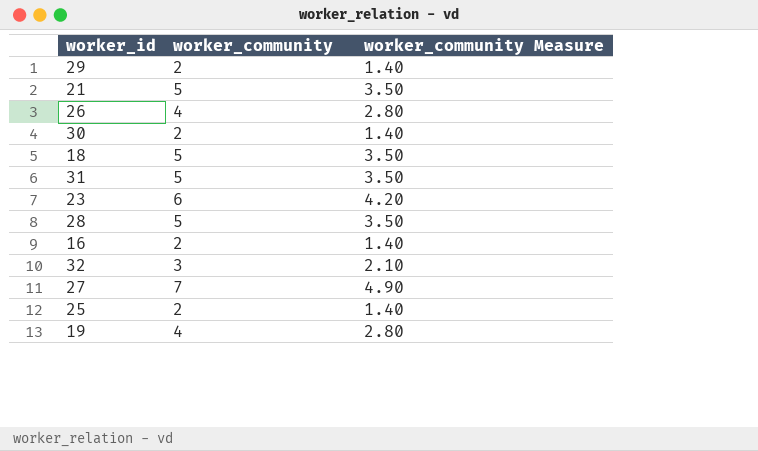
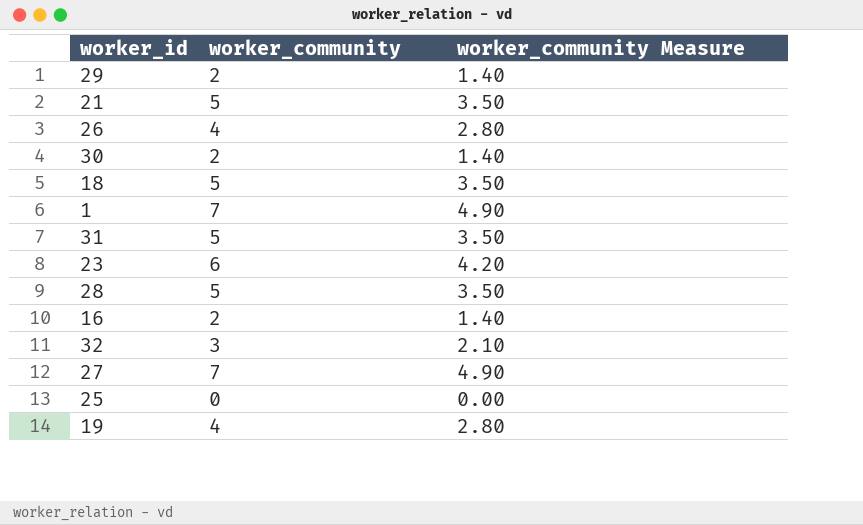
row 1: none -> 7 | 4.90
25 | worker_community: 2 -> 0
25 | worker_community Measure: 1.40 -> 0.00

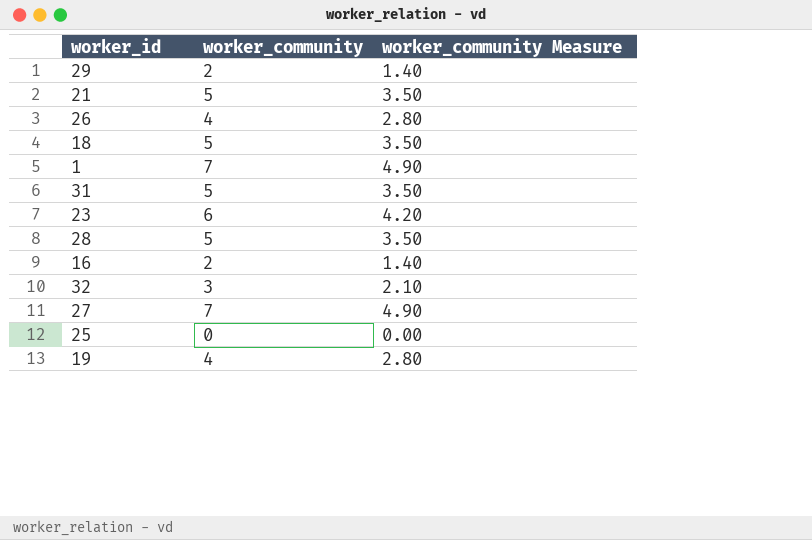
row 30: 2 | 1.40 -> none

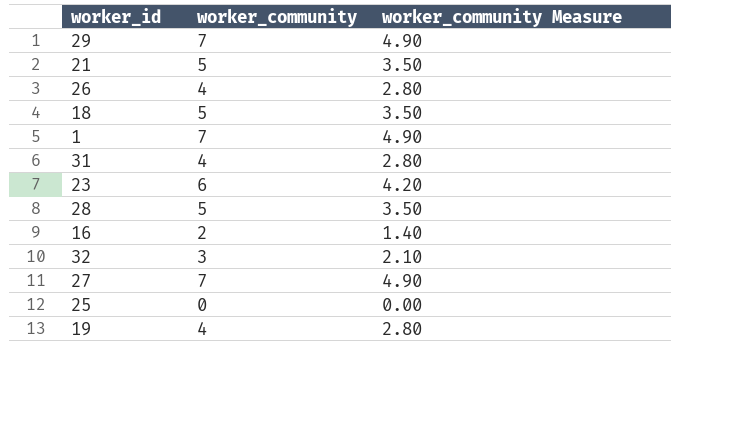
29 | worker_community: 2 -> 7
29 | worker_community Measure: 1.40 -> 4.90
31 | worker_community: 5 -> 4
31 | worker_community Measure: 3.50 -> 2.80

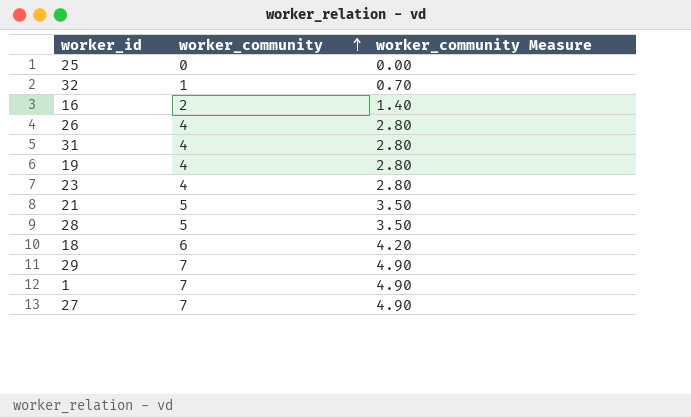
row order: none -> worker_community ascending
32 | worker_community: 3 -> 1
32 | worker_community Measure: 2.10 -> 0.70
23 | worker_community: 6 -> 4
23 | worker_community Measure: 4.20 -> 2.80
18 | worker_community: 5 -> 6
18 | worker_community Measure: 3.50 -> 4.20

